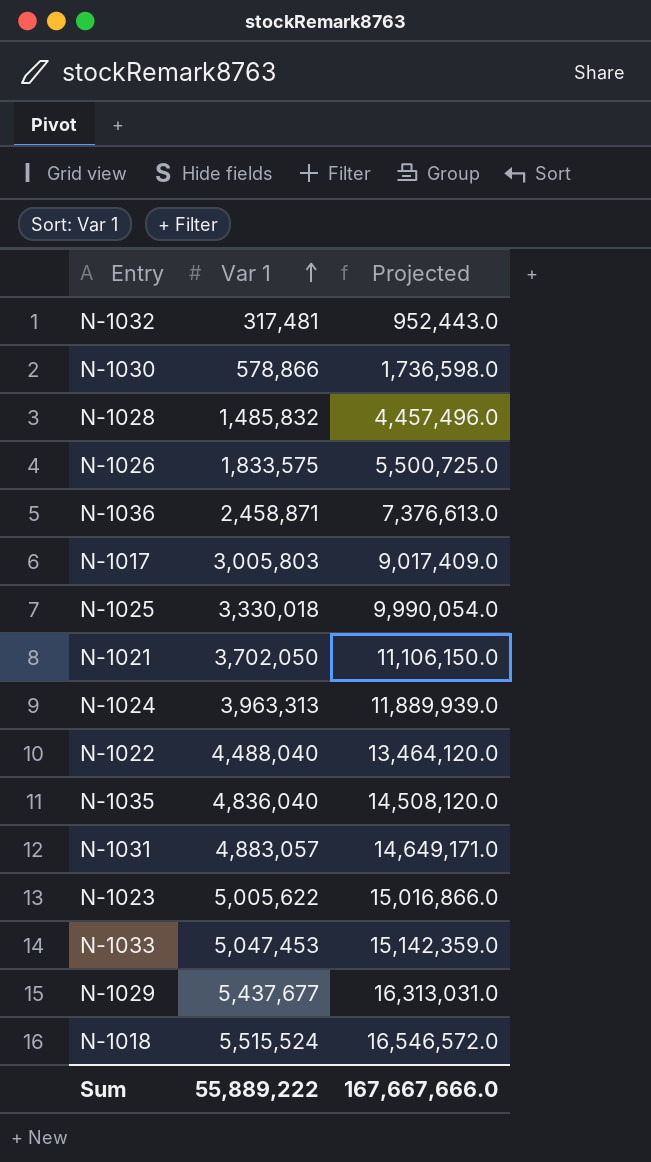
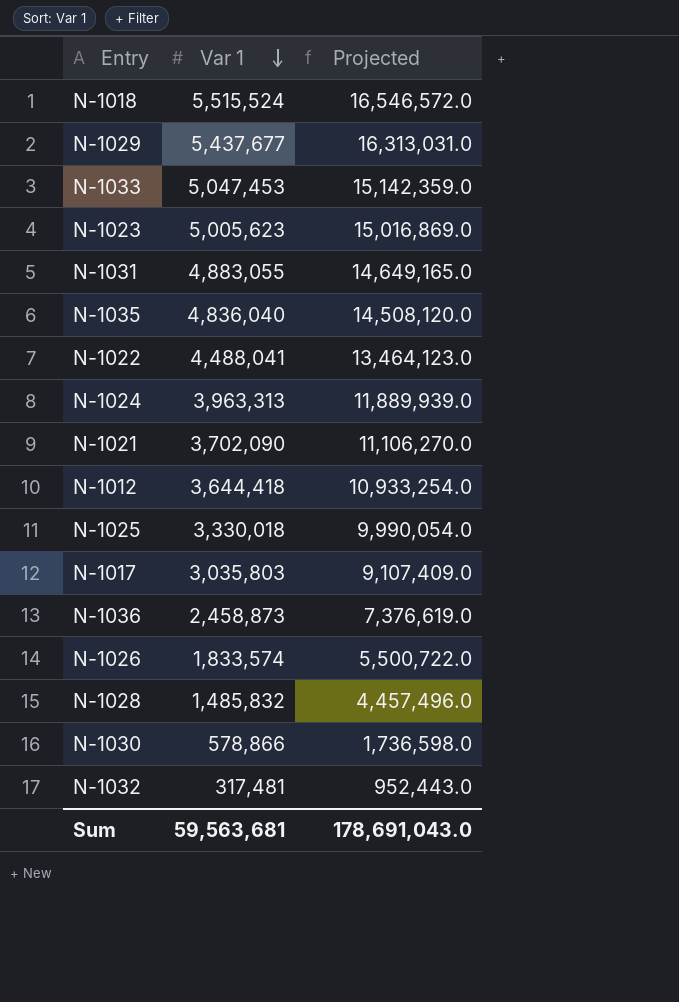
row order: Var 1 ascending -> Var 1 descending
N-1023 | Var 1: 5,005,622 -> 5,005,623
N-1023 | Projected: 15,016,866.0 -> 15,016,869.0
N-1031 | Var 1: 4,883,057 -> 4,883,055
N-1031 | Projected: 14,649,171.0 -> 14,649,165.0
N-1022 | Var 1: 4,488,040 -> 4,488,041
N-1022 | Projected: 13,464,120.0 -> 13,464,123.0
N-1021 | Var 1: 3,702,050 -> 3,702,090
N-1021 | Projected: 11,106,150.0 -> 11,106,270.0
row N-1012: none -> 3,644,418 | 10,933,254.0
N-1017 | Var 1: 3,005,803 -> 3,035,803
N-1017 | Projected: 9,017,409.0 -> 9,107,409.0
N-1036 | Var 1: 2,458,871 -> 2,458,873
N-1036 | Projected: 7,376,613.0 -> 7,376,619.0
N-1026 | Var 1: 1,833,575 -> 1,833,574
N-1026 | Projected: 5,500,725.0 -> 5,500,722.0
Sum | Var 1: 55,889,222 -> 59,563,681
Sum | Projected: 167,667,666.0 -> 178,691,043.0

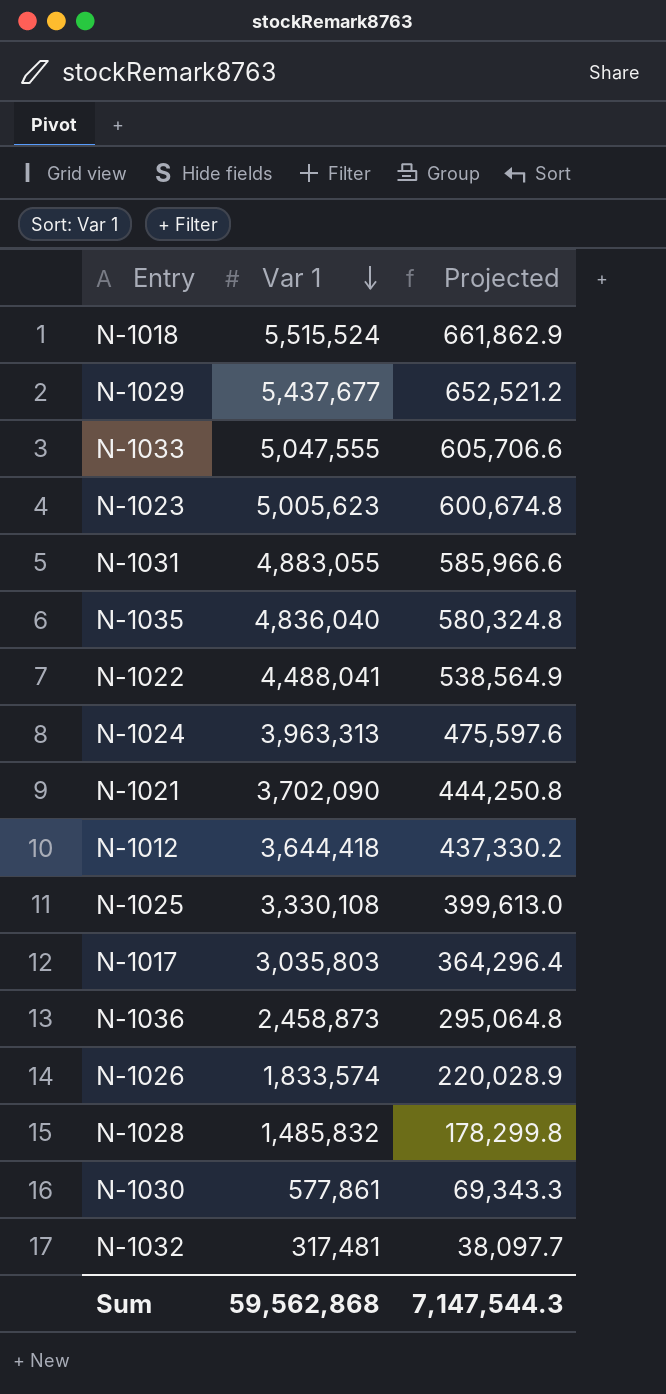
column Projected | formula: [Var 1] * 3 -> [Var 1] * 0.12
N-1033 | Var 1: 5,047,453 -> 5,047,555
N-1025 | Var 1: 3,330,018 -> 3,330,108
N-1030 | Var 1: 578,866 -> 577,861
Sum | Var 1: 59,563,681 -> 59,562,868
Sum | Projected: 178,691,043.0 -> 7,147,544.3

